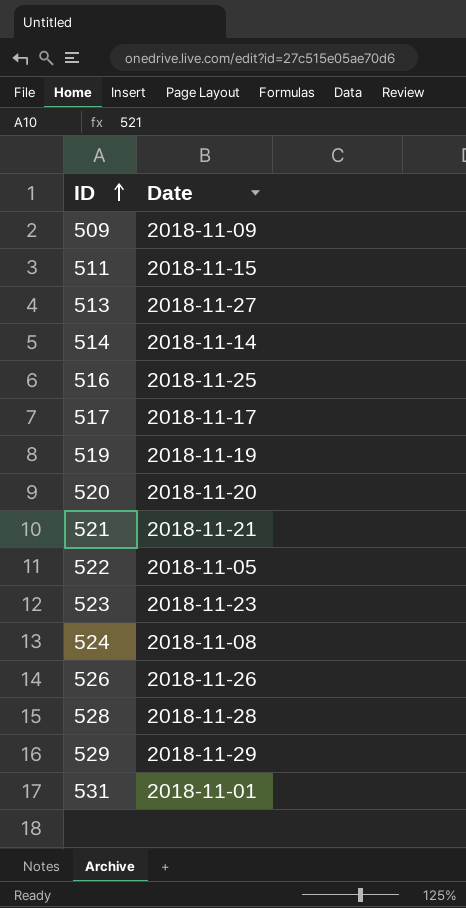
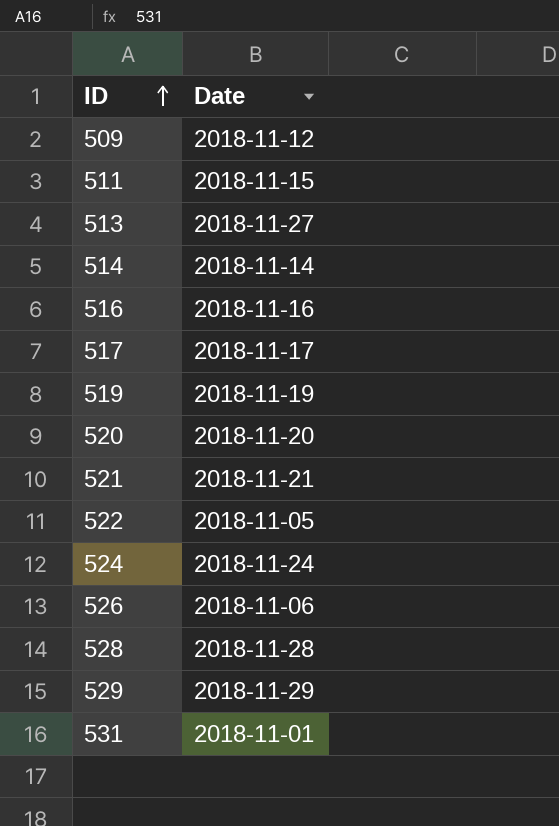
row 523: 2018-11-23 -> none
509 | Date: 2018-11-09 -> 2018-11-12
516 | Date: 2018-11-25 -> 2018-11-16
524 | Date: 2018-11-08 -> 2018-11-24
526 | Date: 2018-11-26 -> 2018-11-06

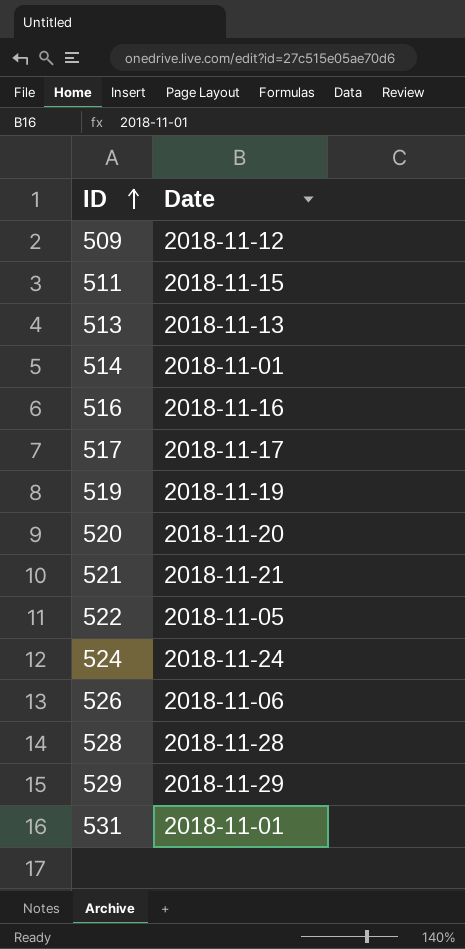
513 | Date: 2018-11-27 -> 2018-11-13
514 | Date: 2018-11-14 -> 2018-11-01

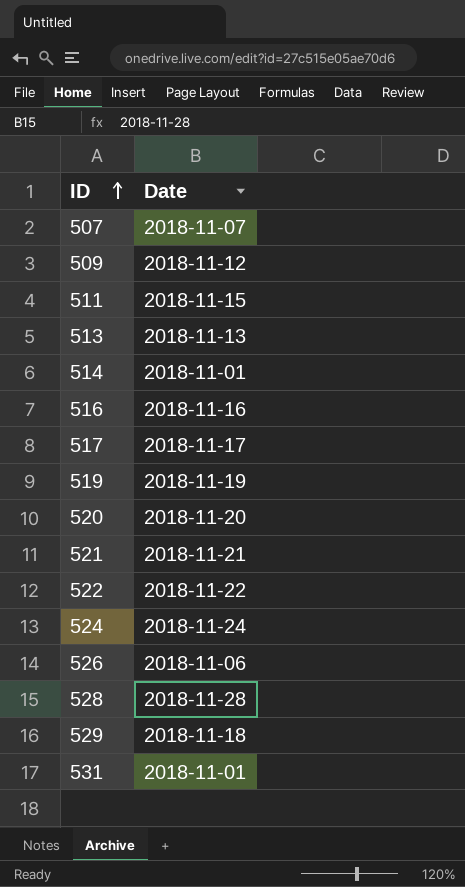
row 507: none -> 2018-11-07
522 | Date: 2018-11-05 -> 2018-11-22
529 | Date: 2018-11-29 -> 2018-11-18

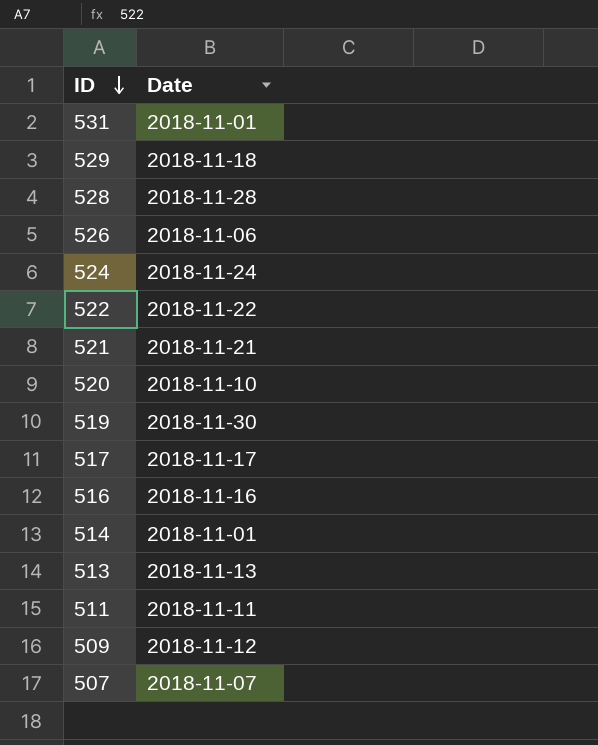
row order: ID ascending -> ID descending
520 | Date: 2018-11-20 -> 2018-11-10
519 | Date: 2018-11-19 -> 2018-11-30
511 | Date: 2018-11-15 -> 2018-11-11

